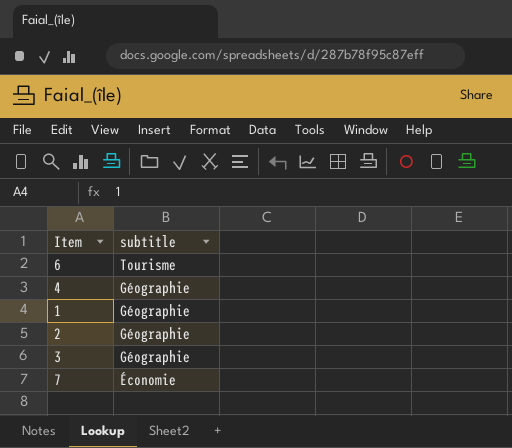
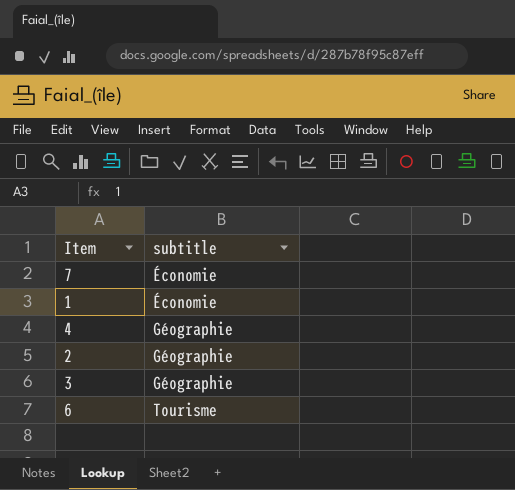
row order: subtitle descending -> subtitle ascending
1 | subtitle: Géographie -> Économie

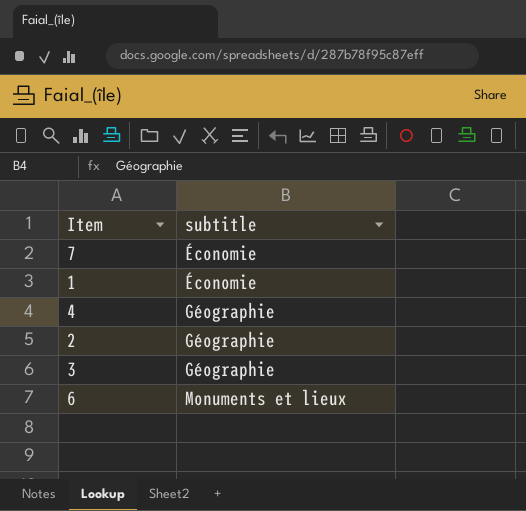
6 | subtitle: Tourisme -> Monuments et lieux

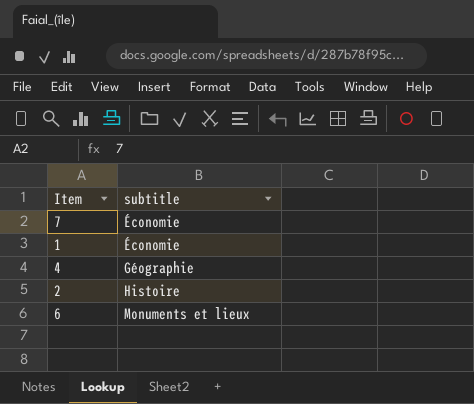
row 3: Géographie -> none
2 | subtitle: Géographie -> Histoire

